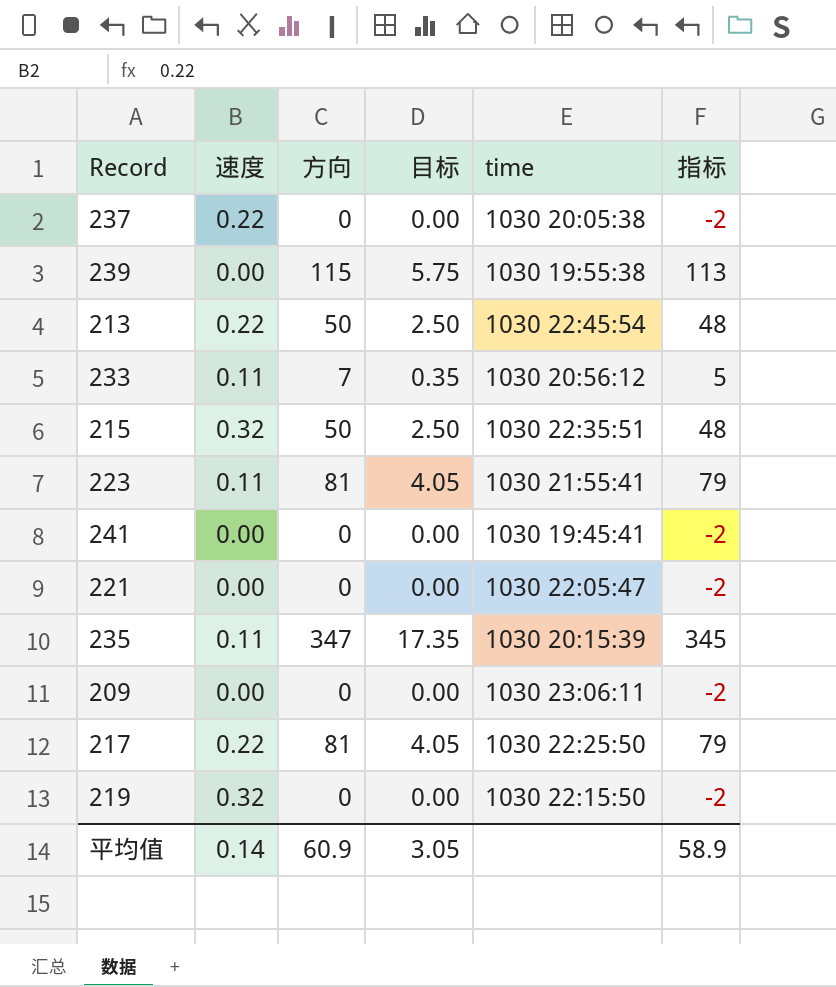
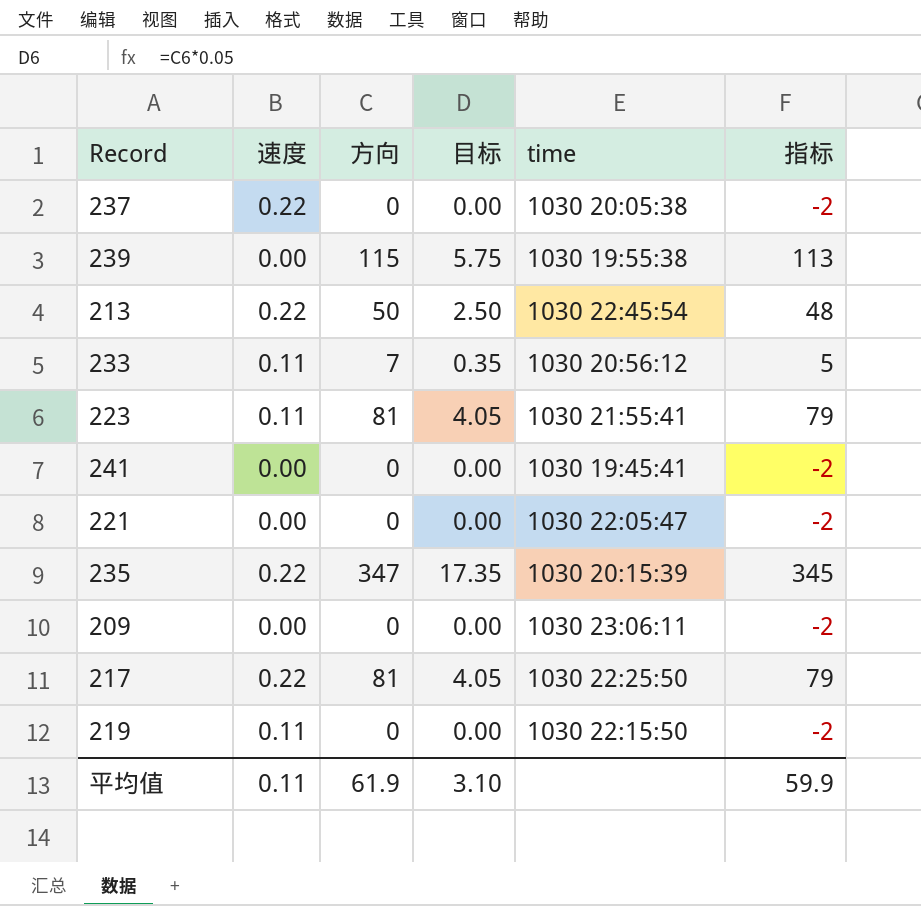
row 215: 0.32 | 50 | 2.50 | 1030 22:35:51 | 48 -> none
235 | 速度: 0.11 -> 0.22
219 | 速度: 0.32 -> 0.11
平均值 | 速度: 0.14 -> 0.11
平均值 | 方向: 60.9 -> 61.9
平均值 | 目标: 3.05 -> 3.10
平均值 | 指标: 58.9 -> 59.9

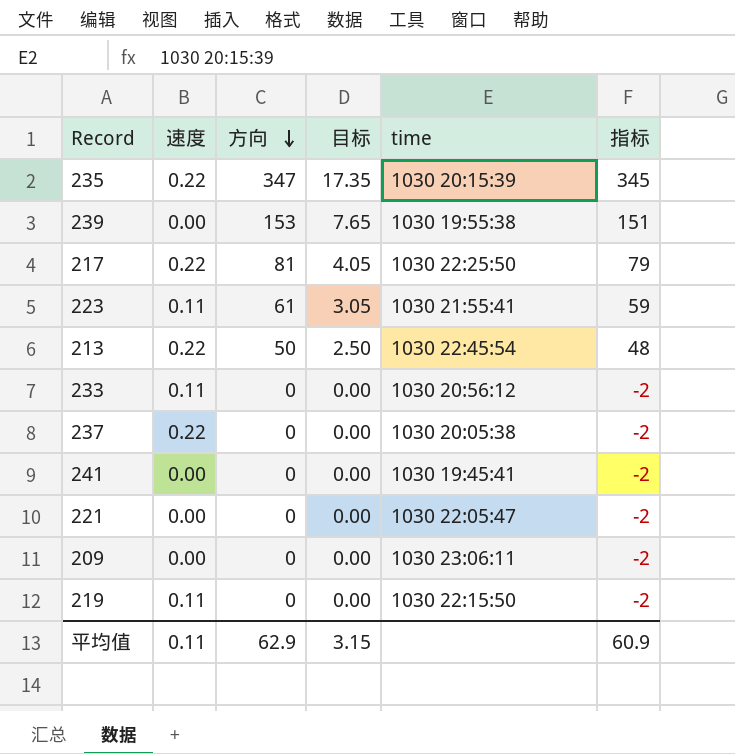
row order: none -> 方向 descending
239 | 方向: 115 -> 153
239 | 目标: 5.75 -> 7.65
239 | 指标: 113 -> 151
223 | 方向: 81 -> 61
223 | 目标: 4.05 -> 3.05
223 | 指标: 79 -> 59
233 | 方向: 7 -> 0
233 | 目标: 0.35 -> 0.00
233 | 指标: 5 -> -2
平均值 | 方向: 61.9 -> 62.9
平均值 | 目标: 3.10 -> 3.15
平均值 | 指标: 59.9 -> 60.9

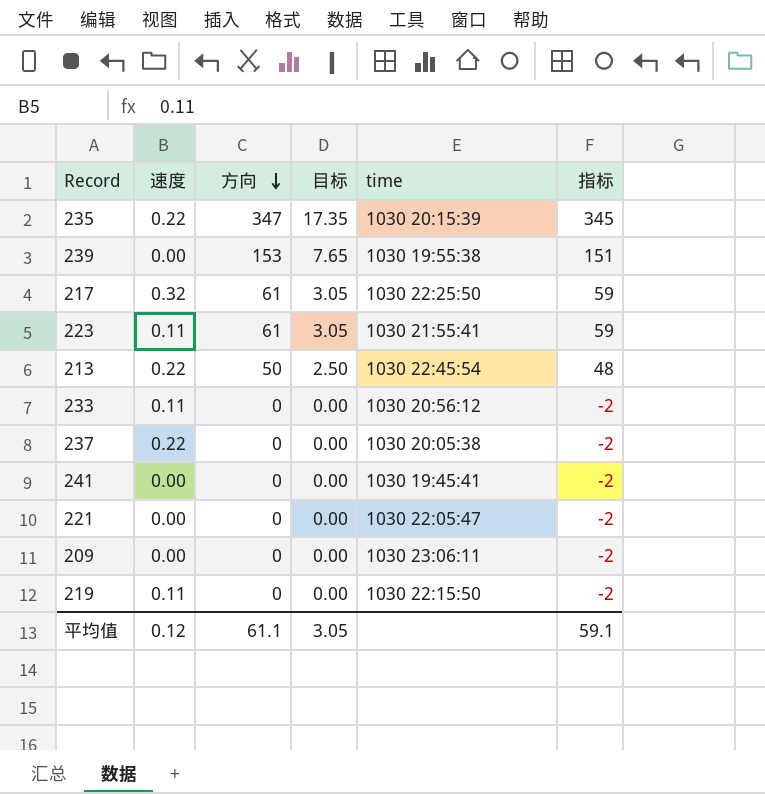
217 | 速度: 0.22 -> 0.32
217 | 方向: 81 -> 61
217 | 目标: 4.05 -> 3.05
217 | 指标: 79 -> 59
平均值 | 速度: 0.11 -> 0.12
平均值 | 方向: 62.9 -> 61.1
平均值 | 目标: 3.15 -> 3.05
平均值 | 指标: 60.9 -> 59.1

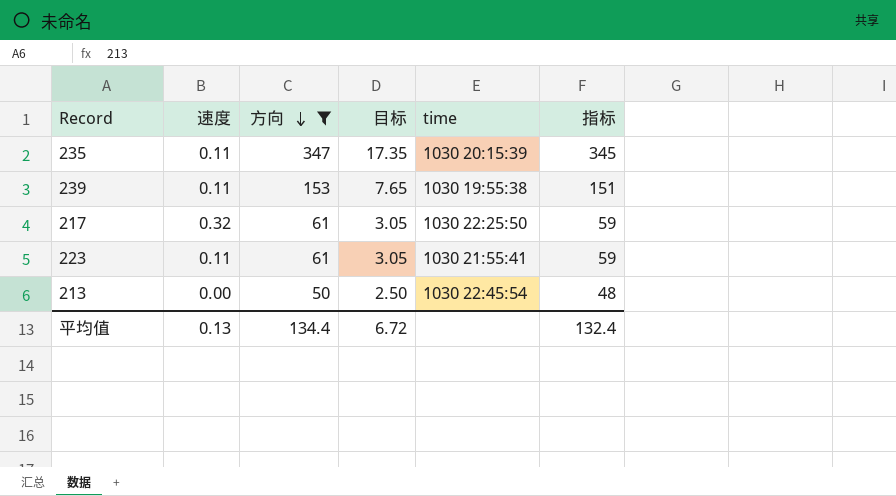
filter: none -> 方向 != 0
235 | 速度: 0.22 -> 0.11
239 | 速度: 0.00 -> 0.11
213 | 速度: 0.22 -> 0.00
平均值 | 速度: 0.12 -> 0.13
平均值 | 方向: 61.1 -> 134.4
平均值 | 目标: 3.05 -> 6.72
平均值 | 指标: 59.1 -> 132.4

